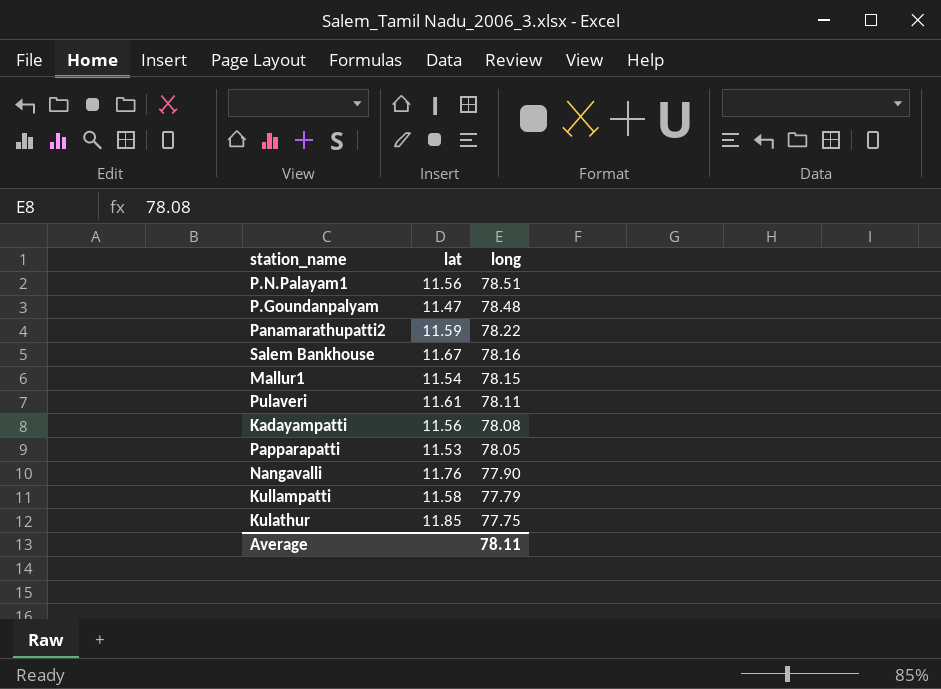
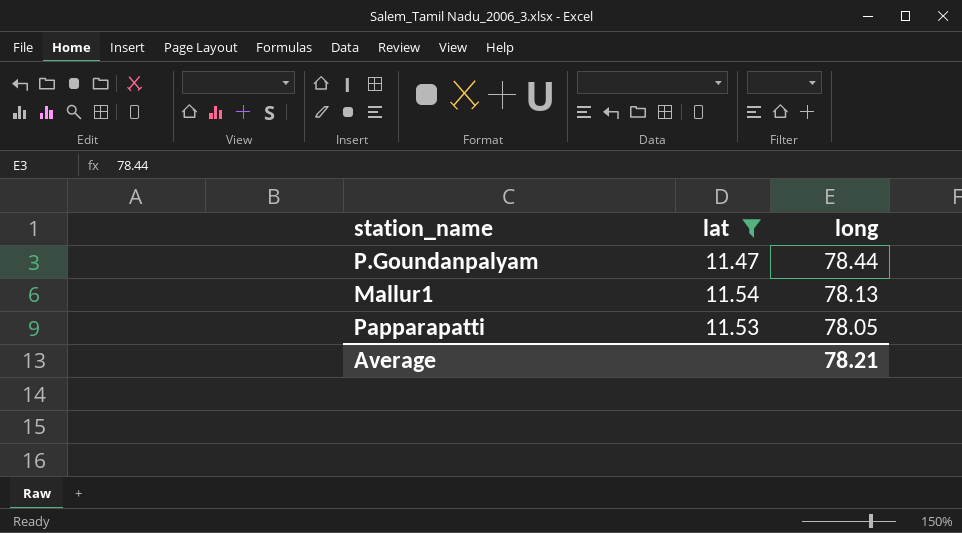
filter: none -> lat <= 11.54
P.Goundanpalyam | long: 78.48 -> 78.44
Mallur1 | long: 78.15 -> 78.13
Average | long: 78.11 -> 78.21

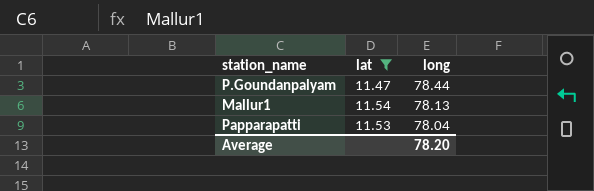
Papparapatti | long: 78.05 -> 78.04
Average | long: 78.21 -> 78.20

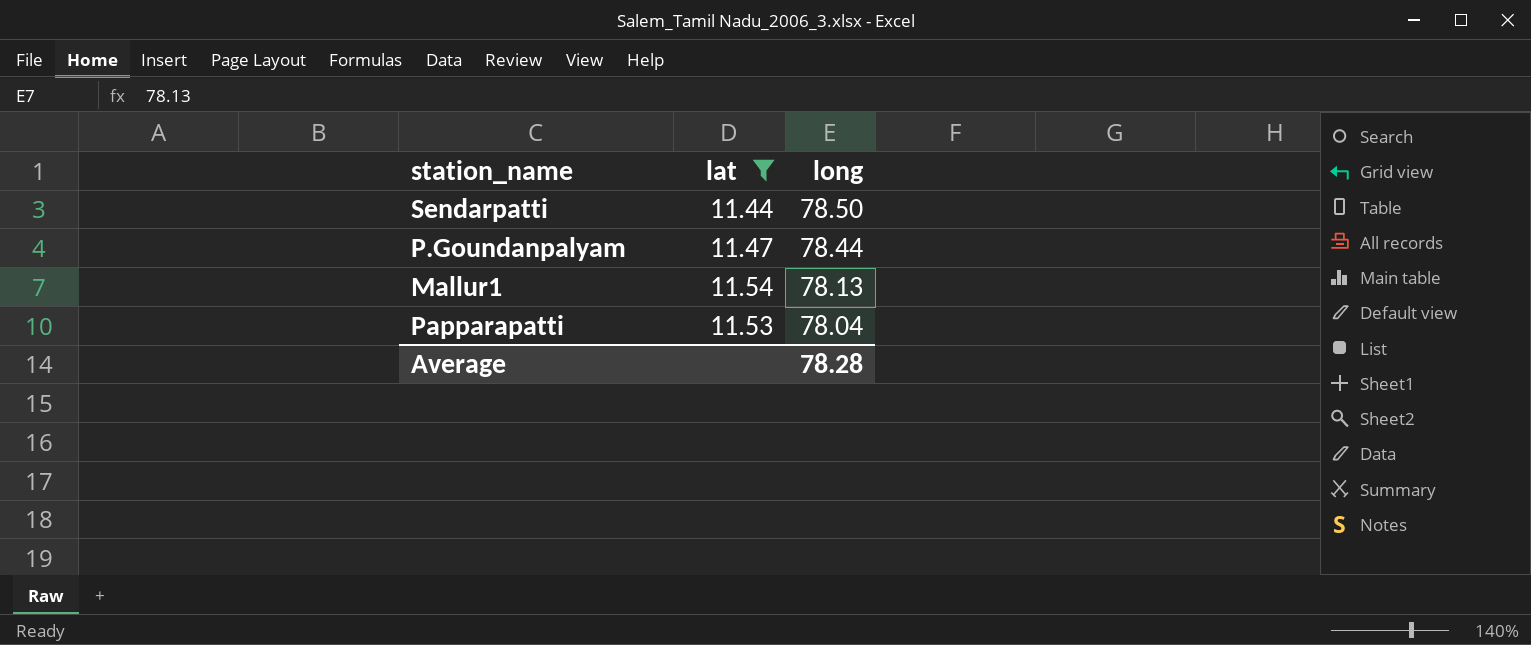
row Sendarpatti: none -> 11.44 | 78.50
Average | long: 78.20 -> 78.28

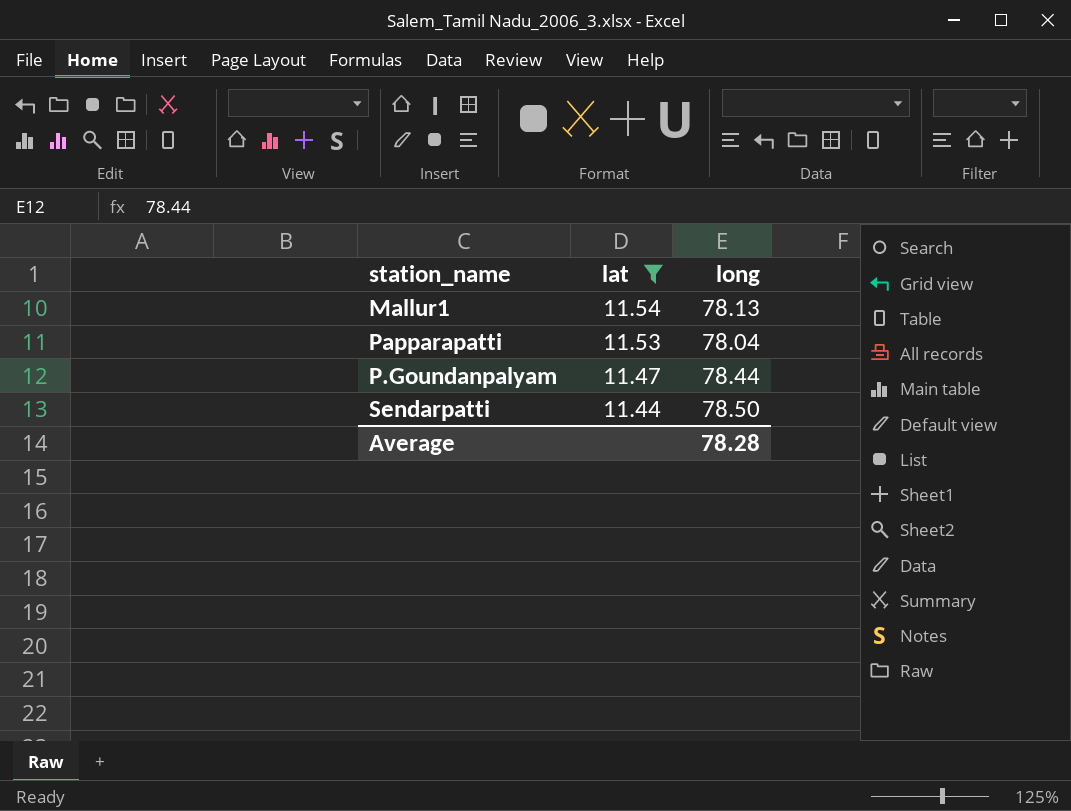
row order: long descending -> lat descending

